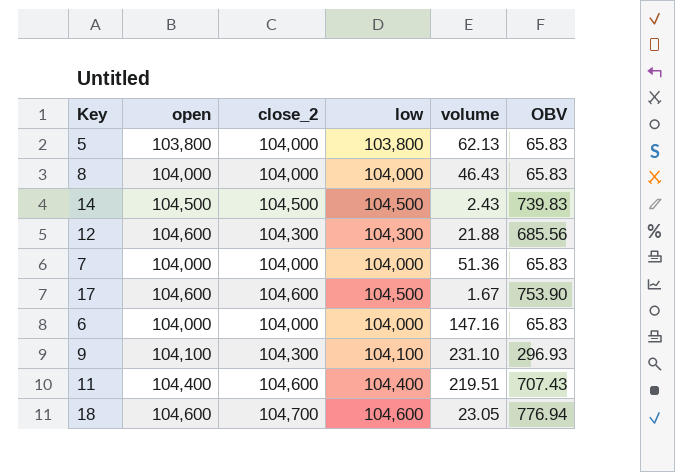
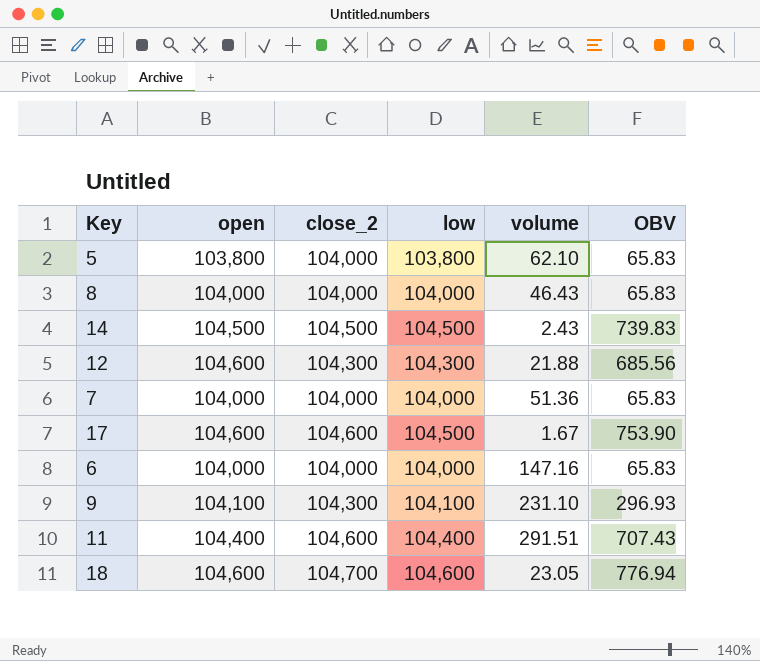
5 | volume: 62.13 -> 62.10
11 | volume: 219.51 -> 291.51

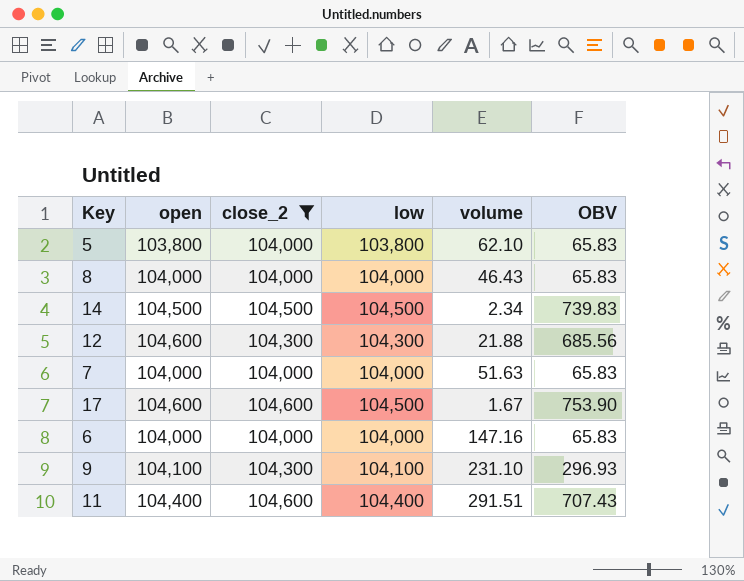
filter: none -> close_2 != 104,700
14 | volume: 2.43 -> 2.34
7 | volume: 51.36 -> 51.63

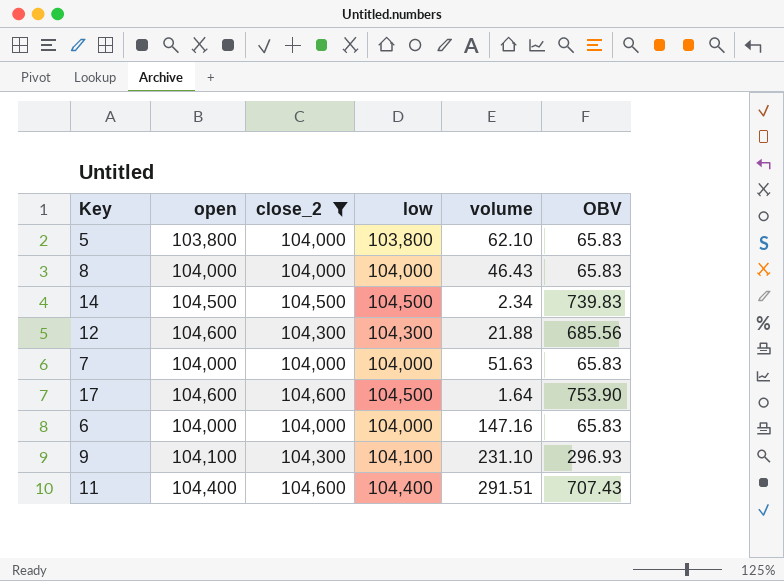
17 | volume: 1.67 -> 1.64

